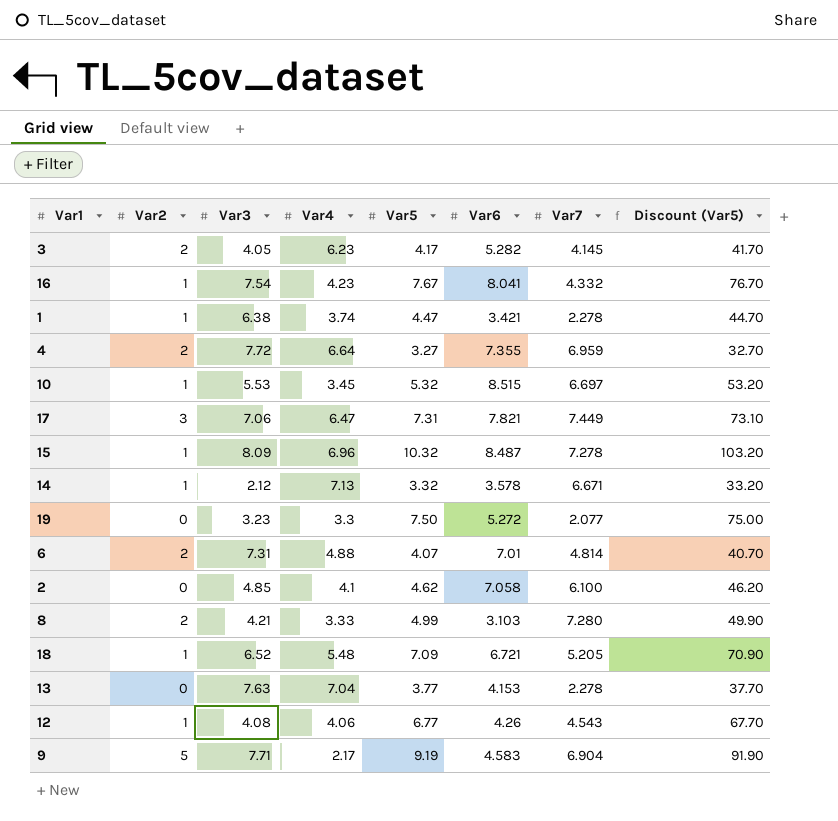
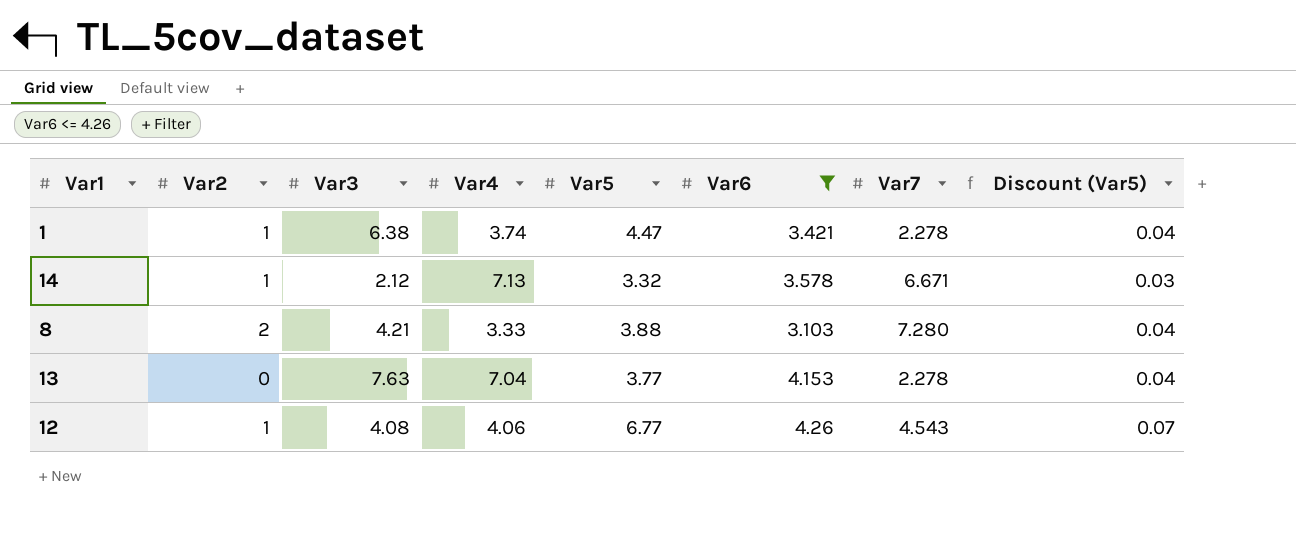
filter: none -> Var6 <= 4.26
column Discount (Var5) | formula: [Var5] * 10 -> [Var5] * 0.01
8 | Var5: 4.99 -> 3.88

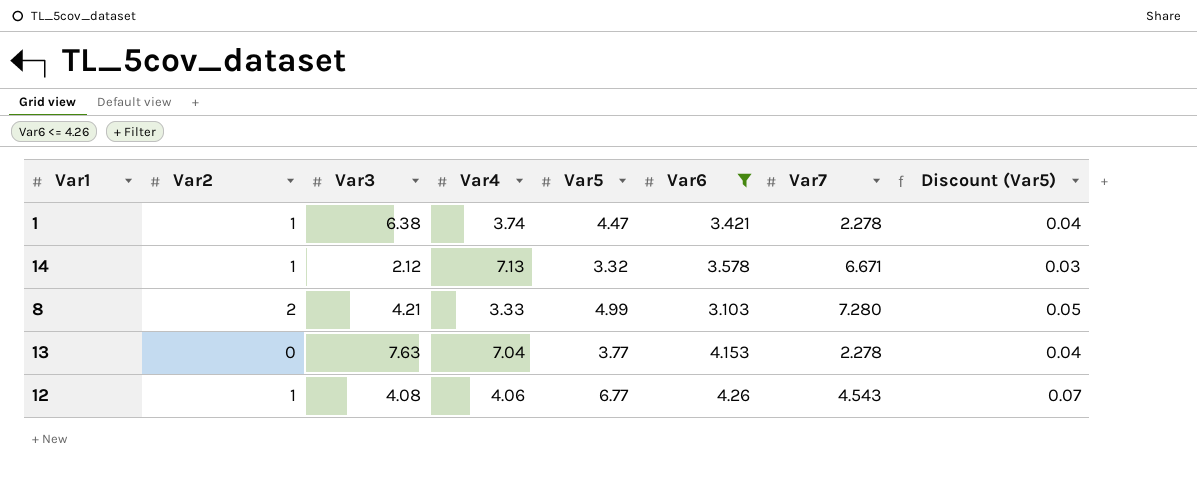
8 | Var5: 3.88 -> 4.99
8 | Discount (Var5): 0.04 -> 0.05

